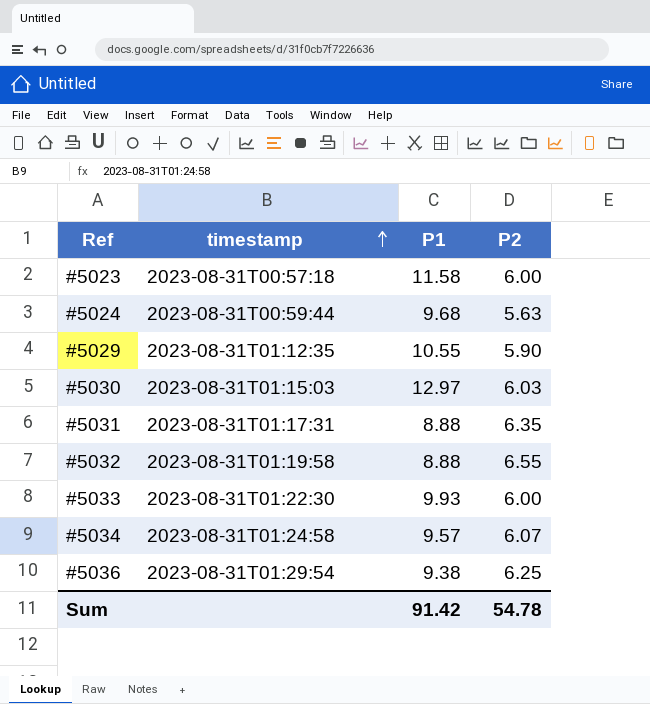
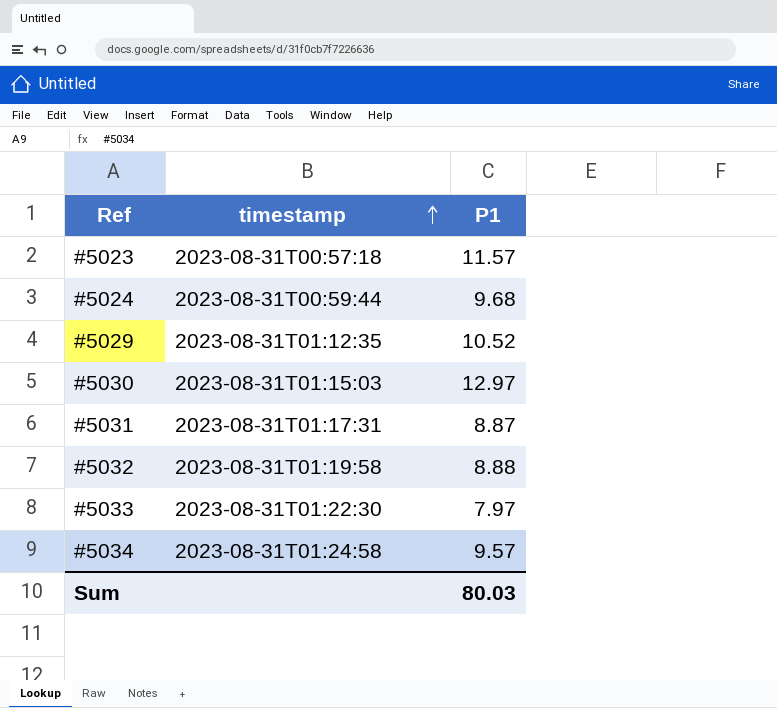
column P2 | position: 4 -> none
row #5036: 2023-08-31T01:29:54 | 9.38 | 6.25 -> none
#5023 | P1: 11.58 -> 11.57
#5029 | P1: 10.55 -> 10.52
#5031 | P1: 8.88 -> 8.87
#5033 | P1: 9.93 -> 7.97
Sum | P1: 91.42 -> 80.03

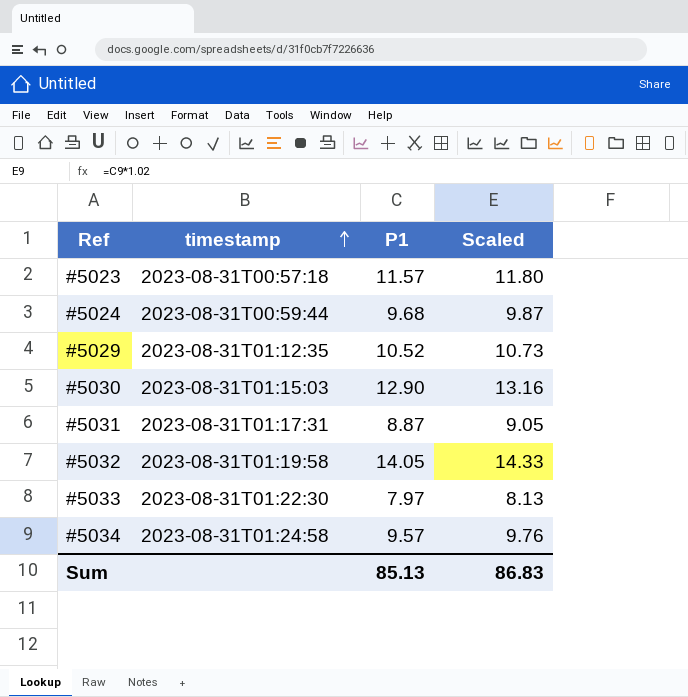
column Scaled | formula: none -> [P1] * 1.02
#5030 | P1: 12.97 -> 12.90
#5032 | P1: 8.88 -> 14.05
Sum | P1: 80.03 -> 85.13

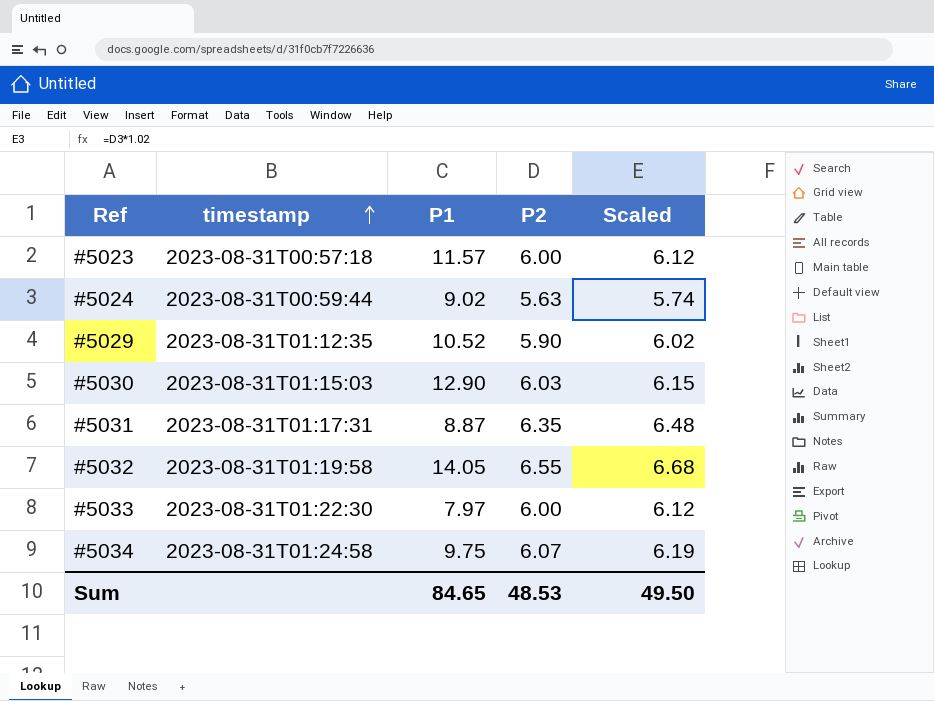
column P2 | position: none -> 4
column Scaled | formula: [P1] * 1.02 -> [P2] * 1.02
#5024 | P1: 9.68 -> 9.02
#5034 | P1: 9.57 -> 9.75
Sum | P1: 85.13 -> 84.65
Sum | Scaled: 86.83 -> 49.50

